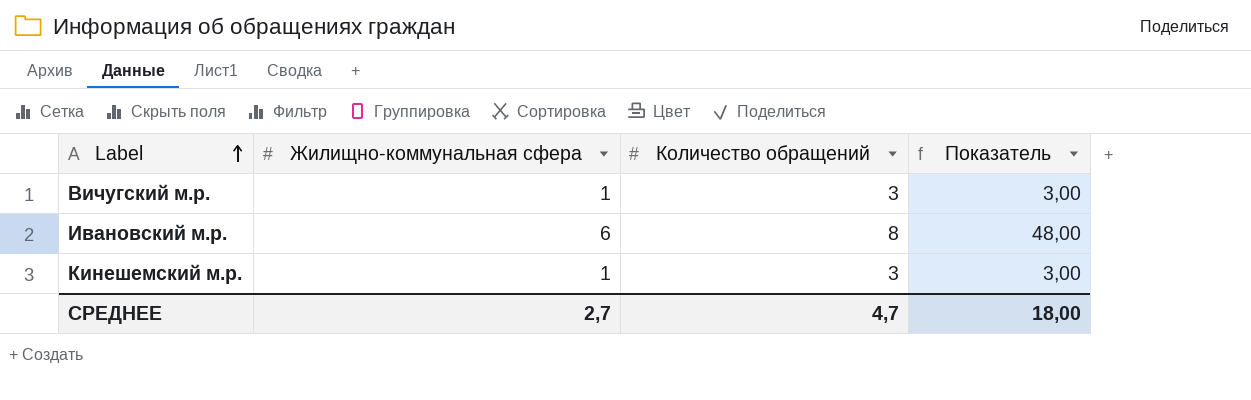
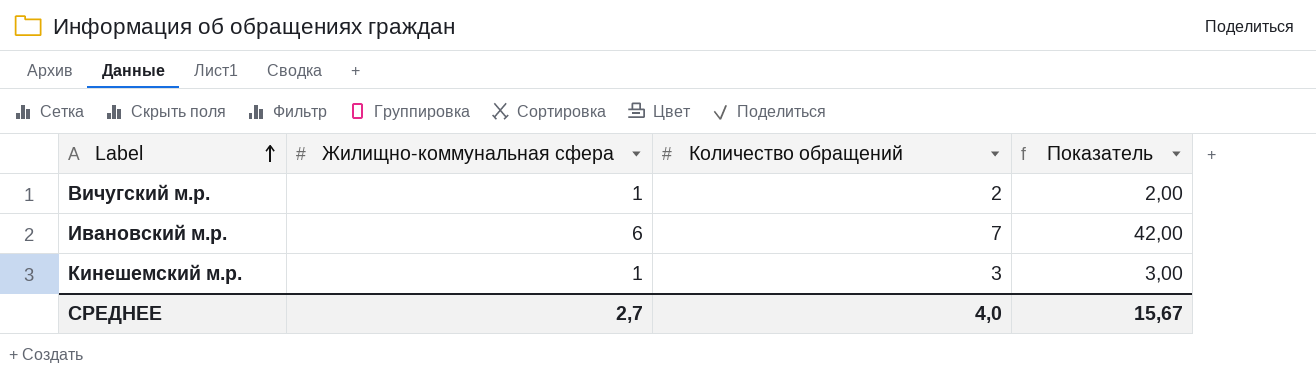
Вичугский м.р. | Количество обращений: 3 -> 2
Вичугский м.р. | Показатель: 3,00 -> 2,00
Ивановский м.р. | Количество обращений: 8 -> 7
Ивановский м.р. | Показатель: 48,00 -> 42,00
СРЕДНЕЕ | Количество обращений: 4,7 -> 4,0
СРЕДНЕЕ | Показатель: 18,00 -> 15,67

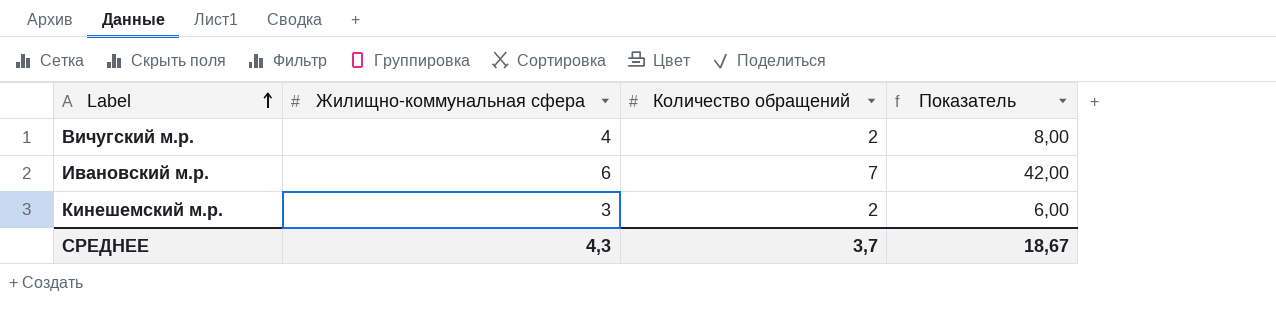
Вичугский м.р. | Жилищно-коммунальная сфера: 1 -> 4
Вичугский м.р. | Показатель: 2,00 -> 8,00
Кинешемский м.р. | Жилищно-коммунальная сфера: 1 -> 3
Кинешемский м.р. | Количество обращений: 3 -> 2
Кинешемский м.р. | Показатель: 3,00 -> 6,00
СРЕДНЕЕ | Жилищно-коммунальная сфера: 2,7 -> 4,3
СРЕДНЕЕ | Количество обращений: 4,0 -> 3,7
СРЕДНЕЕ | Показатель: 15,67 -> 18,67

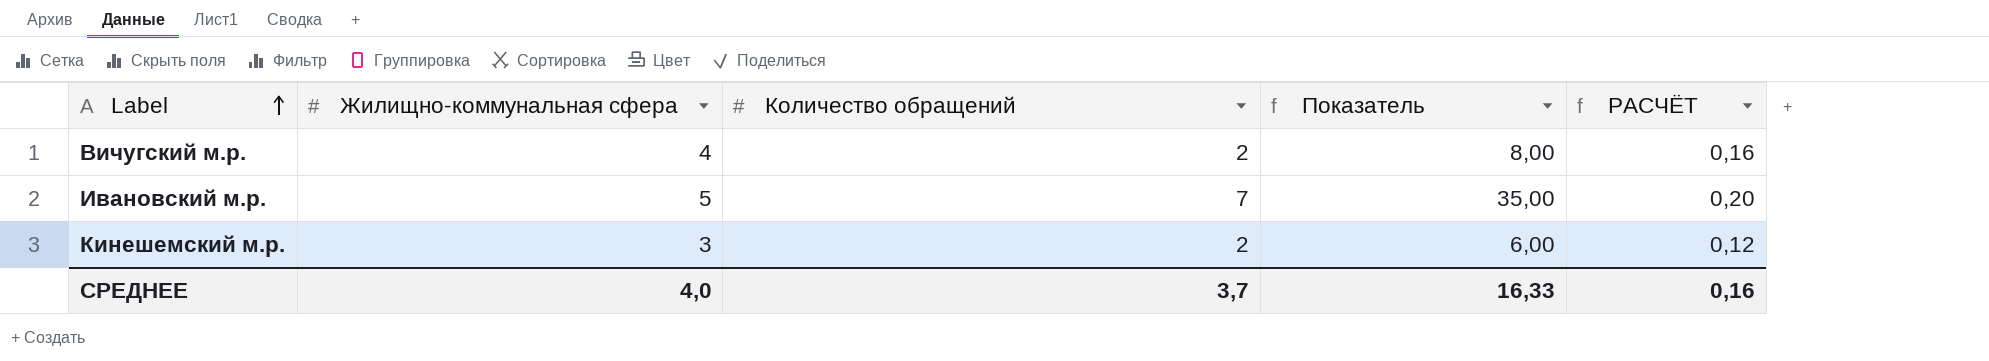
column РАСЧЁТ | formula: none -> [Жилищно-коммунальная сфера] * 0,04
Ивановский м.р. | Жилищно-коммунальная сфера: 6 -> 5
Ивановский м.р. | Показатель: 42,00 -> 35,00
СРЕДНЕЕ | Жилищно-коммунальная сфера: 4,3 -> 4,0
СРЕДНЕЕ | Показатель: 18,67 -> 16,33

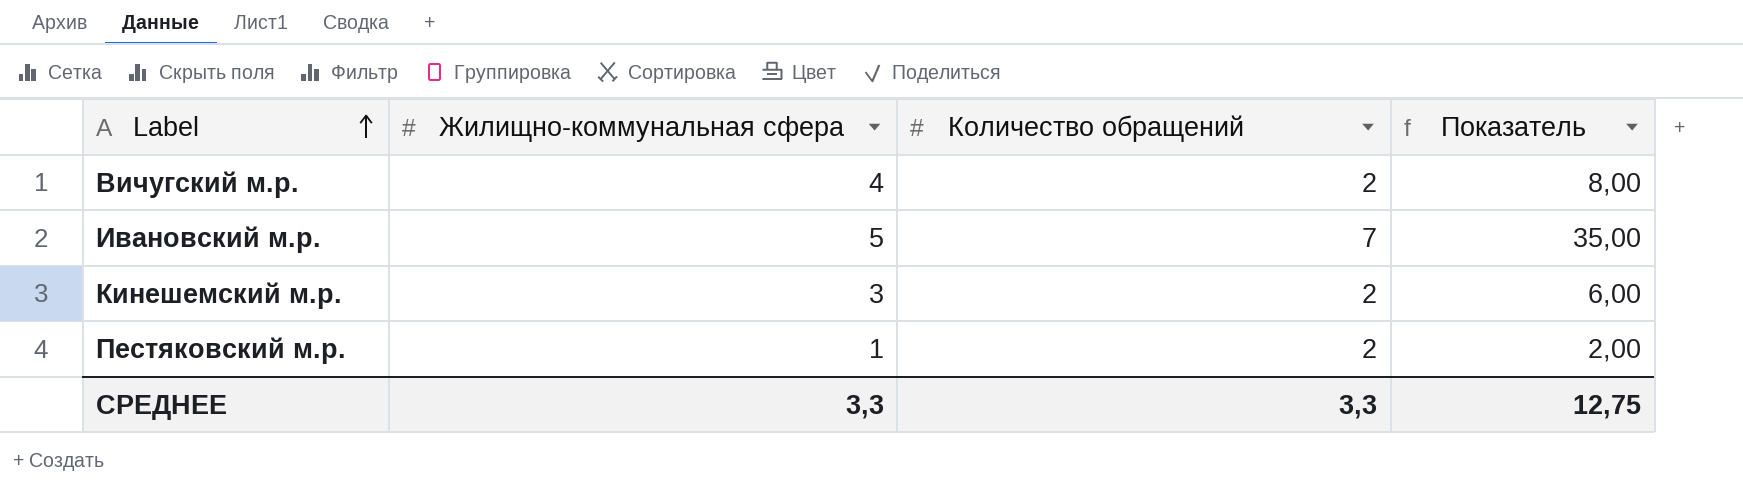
column РАСЧЁТ | formula: [Жилищно-коммунальная сфера] * 0,04 -> none
row Пестяковский м.р.: none -> 1 | 2 | 2,00
СРЕДНЕЕ | Жилищно-коммунальная сфера: 4,0 -> 3,3
СРЕДНЕЕ | Количество обращений: 3,7 -> 3,3
СРЕДНЕЕ | Показатель: 16,33 -> 12,75

